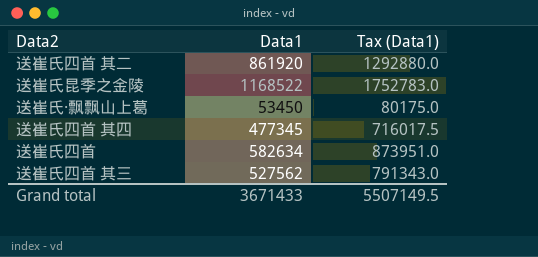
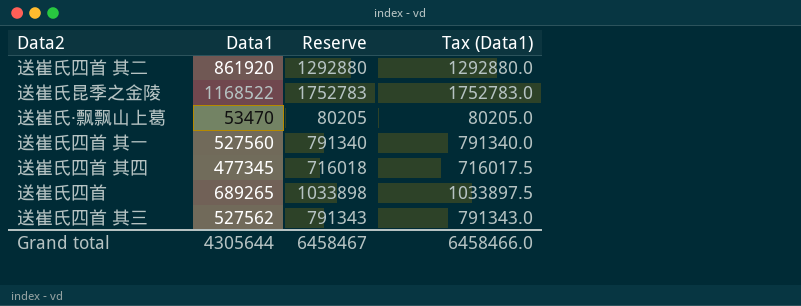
column Reserve | formula: none -> [Data1] * 1.5
送崔氏·飘飘山上葛 | Data1: 53450 -> 53470
送崔氏·飘飘山上葛 | Tax (Data1): 80175.0 -> 80205.0
row 送崔氏四首 其一: none -> 527560 | 791340 | 791340.0
送崔氏四首 | Data1: 582634 -> 689265
送崔氏四首 | Tax (Data1): 873951.0 -> 1033897.5
Grand total | Data1: 3671433 -> 4305644
Grand total | Tax (Data1): 5507149.5 -> 6458466.0

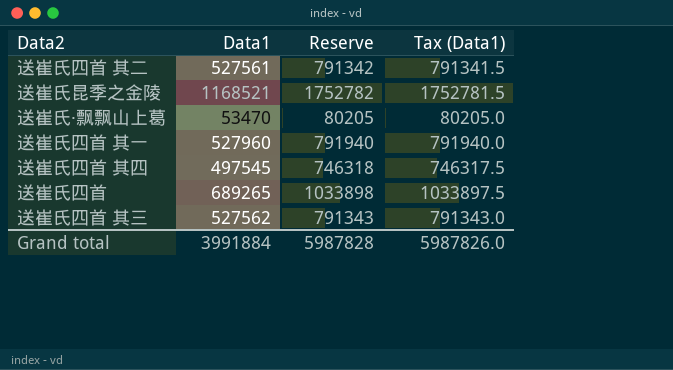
送崔氏四首 其二 | Data1: 861920 -> 527561
送崔氏四首 其二 | Reserve: 1292880 -> 791342
送崔氏四首 其二 | Tax (Data1): 1292880.0 -> 791341.5
送崔氏昆季之金陵 | Data1: 1168522 -> 1168521
送崔氏昆季之金陵 | Reserve: 1752783 -> 1752782
送崔氏昆季之金陵 | Tax (Data1): 1752783.0 -> 1752781.5
送崔氏四首 其一 | Data1: 527560 -> 527960
送崔氏四首 其一 | Reserve: 791340 -> 791940
送崔氏四首 其一 | Tax (Data1): 791340.0 -> 791940.0
送崔氏四首 其四 | Data1: 477345 -> 497545
送崔氏四首 其四 | Reserve: 716018 -> 746318
送崔氏四首 其四 | Tax (Data1): 716017.5 -> 746317.5
Grand total | Data1: 4305644 -> 3991884
Grand total | Reserve: 6458467 -> 5987828
Grand total | Tax (Data1): 6458466.0 -> 5987826.0

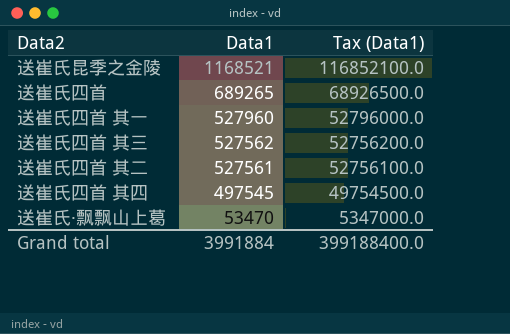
row order: none -> Data1 descending
column Reserve | formula: [Data1] * 1.5 -> none
column Tax (Data1) | formula: [Data1] * 1.5 -> [Data1] * 100
Grand total | Tax (Data1): 5987826.0 -> 399188400.0

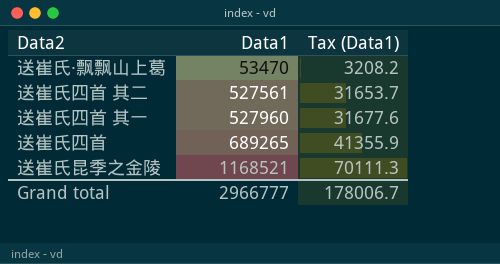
row order: Data1 descending -> Data1 ascending
column Tax (Data1) | formula: [Data1] * 100 -> [Data1] * 0.06
row 送崔氏四首 其三: 527562 | 52756200.0 -> none
row 送崔氏四首 其四: 497545 | 49754500.0 -> none
Grand total | Data1: 3991884 -> 2966777
Grand total | Tax (Data1): 399188400.0 -> 178006.7

